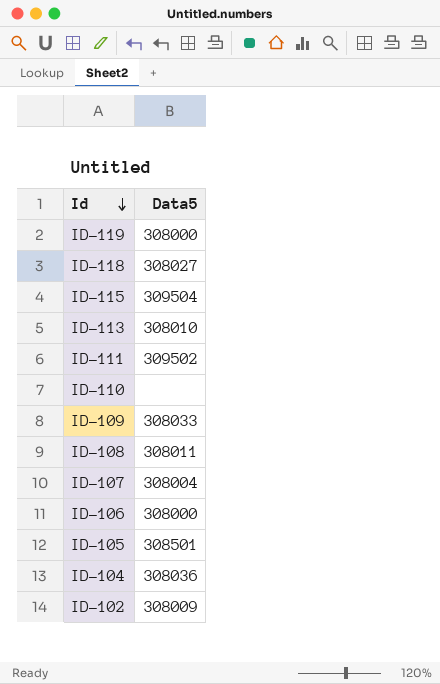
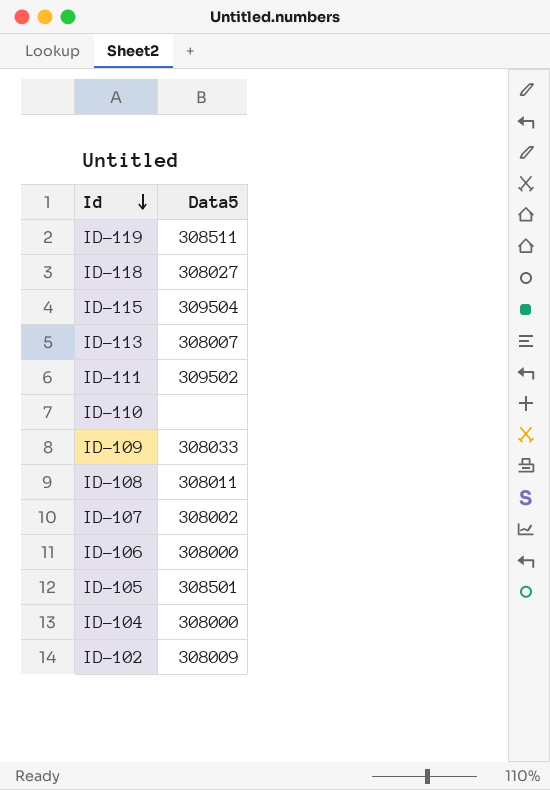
ID-119 | Data5: 308000 -> 308511
ID-113 | Data5: 308010 -> 308007
ID-107 | Data5: 308004 -> 308002
ID-104 | Data5: 308036 -> 308000

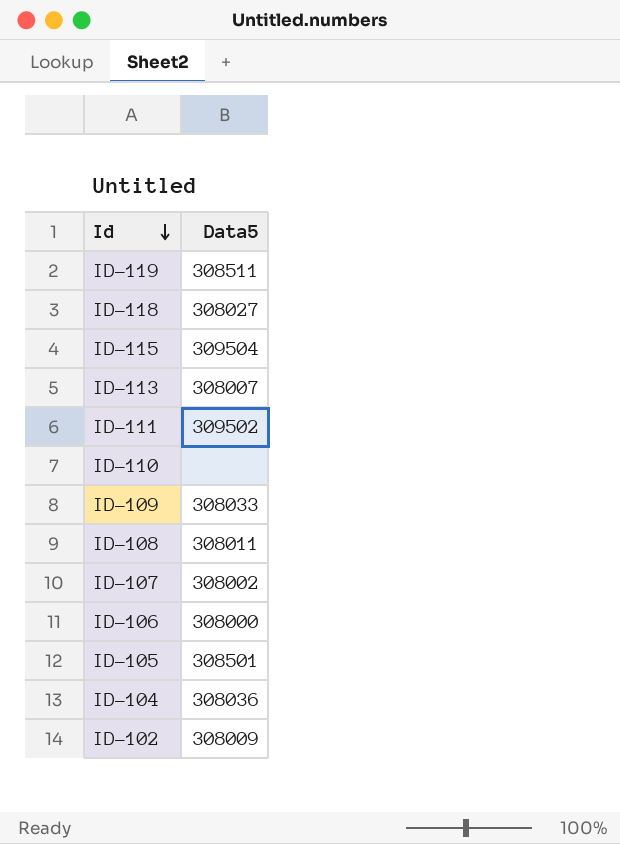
ID-104 | Data5: 308000 -> 308036

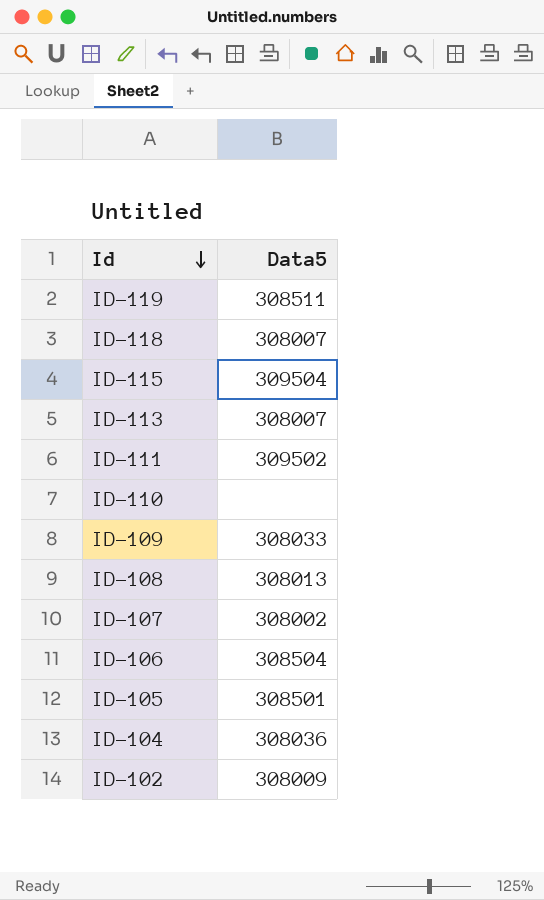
ID-118 | Data5: 308027 -> 308007
ID-108 | Data5: 308011 -> 308013
ID-106 | Data5: 308000 -> 308504

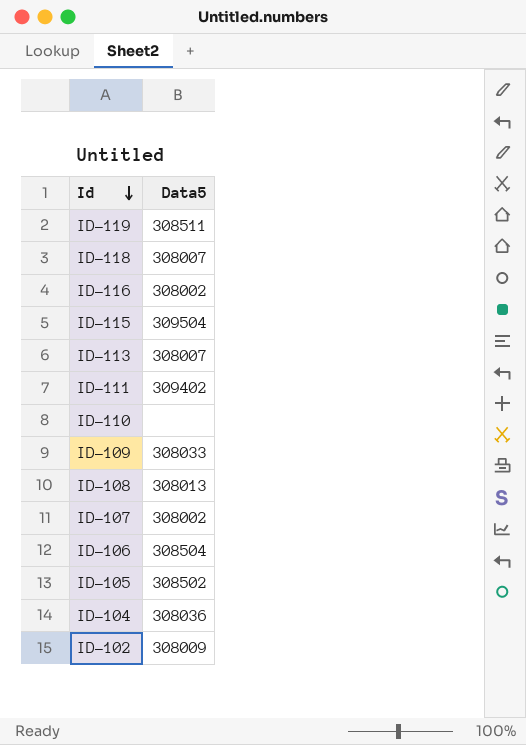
row ID-116: none -> 308002
ID-111 | Data5: 309502 -> 309402
ID-105 | Data5: 308501 -> 308502

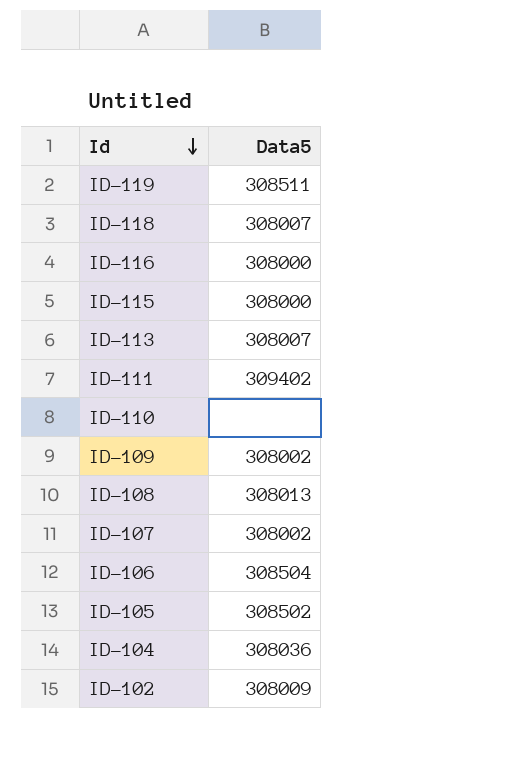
ID-116 | Data5: 308002 -> 308000
ID-115 | Data5: 309504 -> 308000
ID-109 | Data5: 308033 -> 308002

